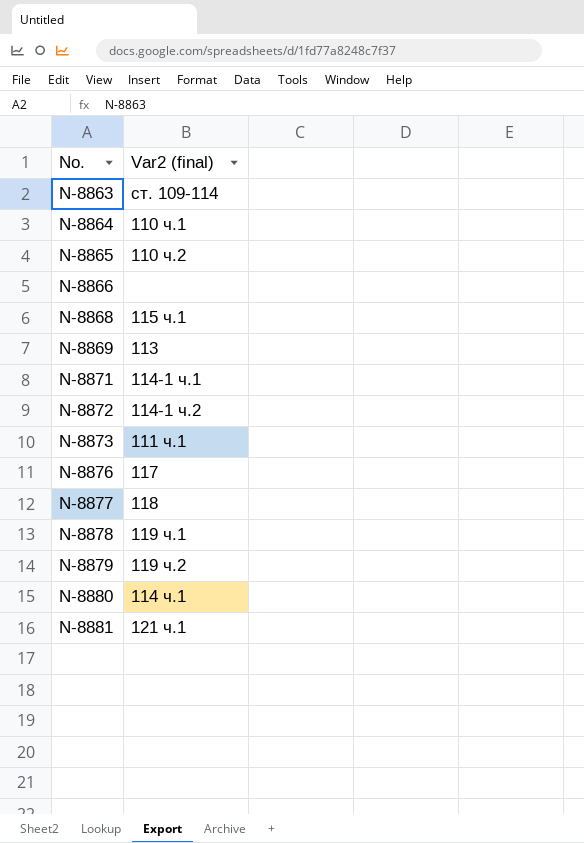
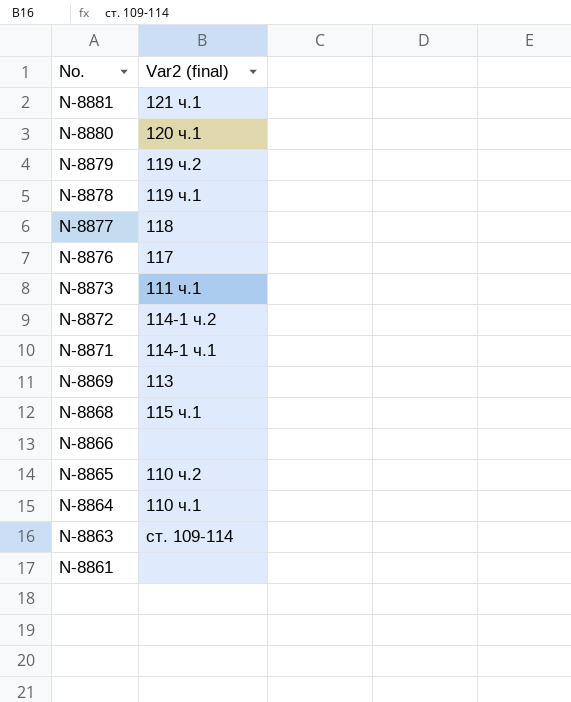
row order: No. ascending -> No. descending
N-8880 | Var2 (final): 114 ч.1 -> 120 ч.1
row N-8861: none -> none

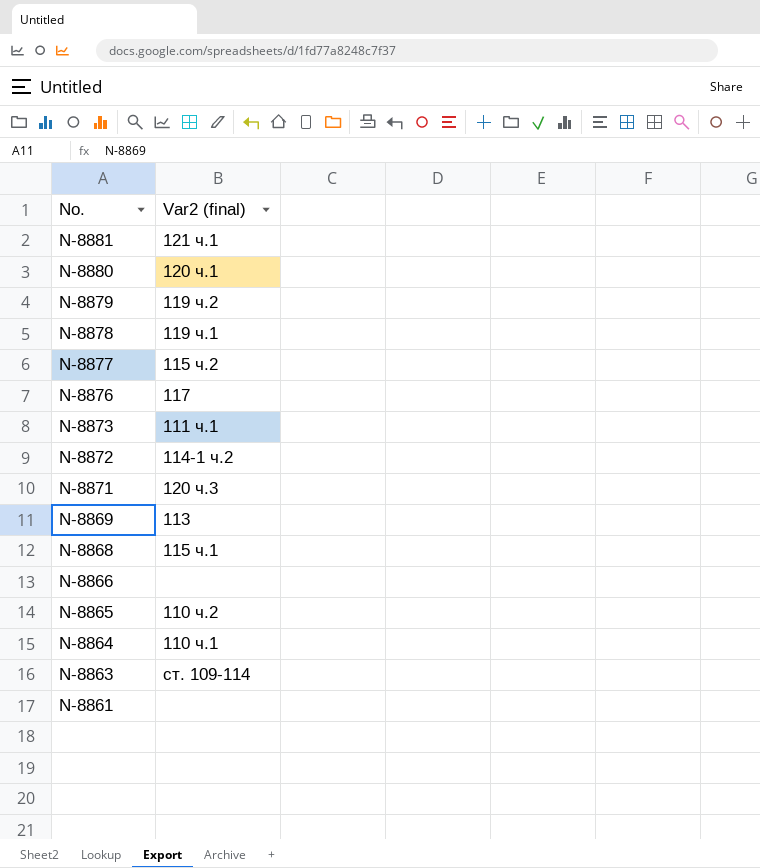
N-8877 | Var2 (final): 118 -> 115 ч.2
N-8871 | Var2 (final): 114-1 ч.1 -> 120 ч.3

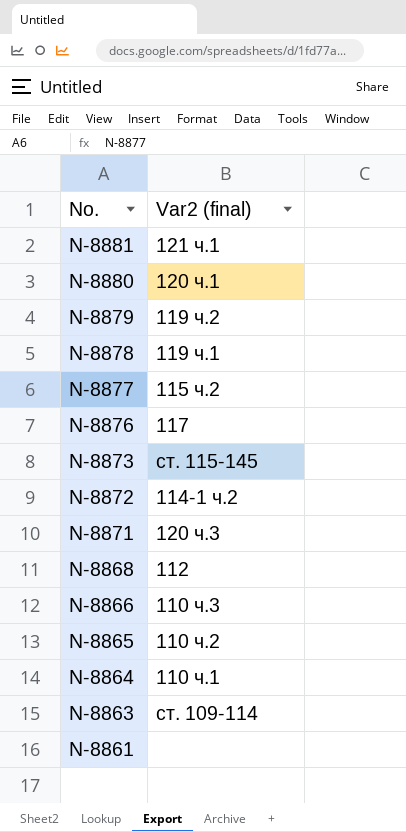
row N-8869: 113 -> none
N-8873 | Var2 (final): 111 ч.1 -> ст. 115-145
N-8868 | Var2 (final): 115 ч.1 -> 112
N-8866 | Var2 (final): none -> 110 ч.3

